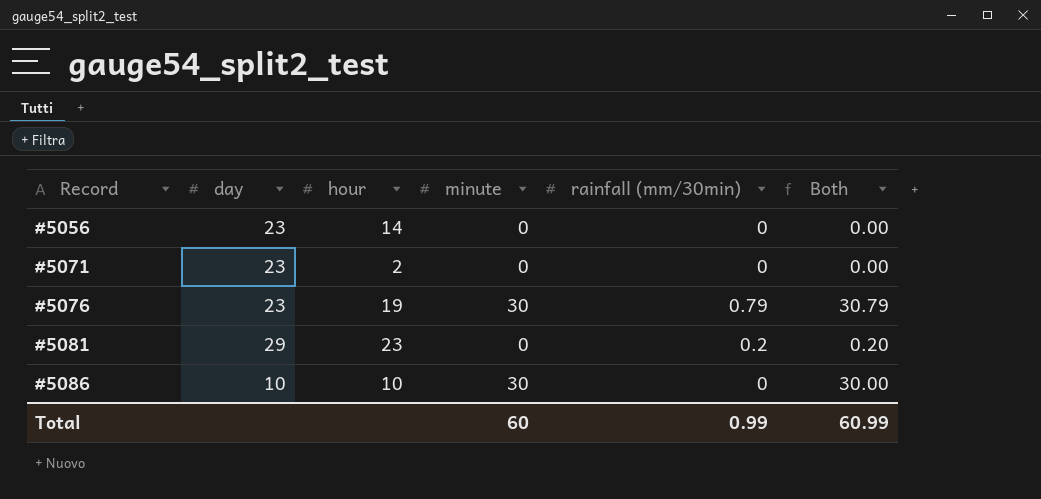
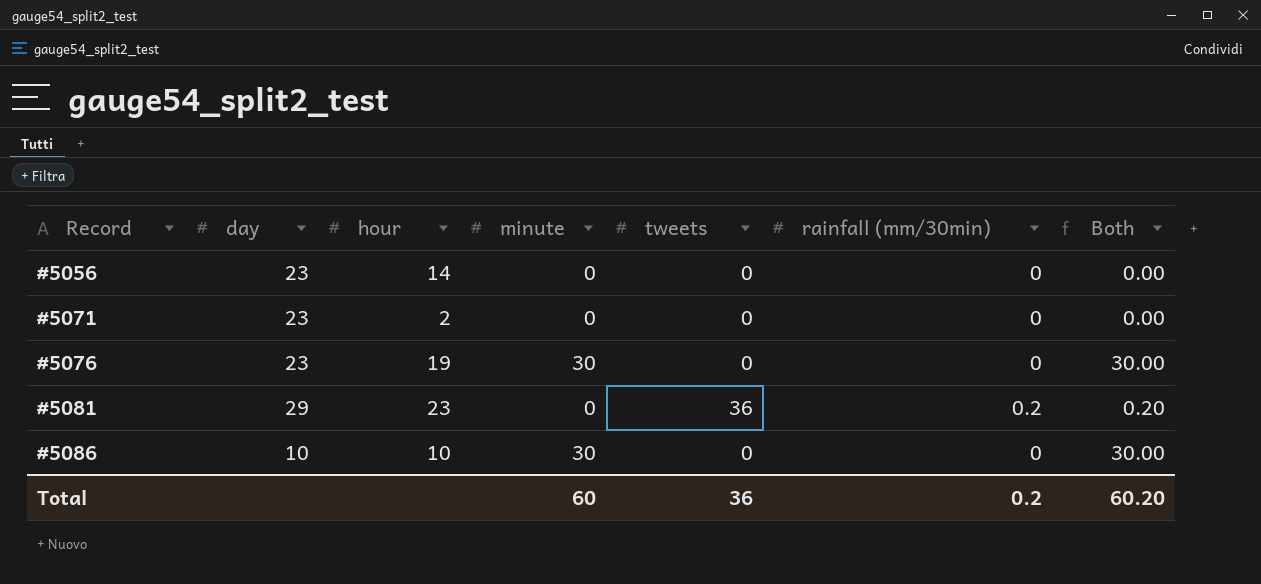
column tweets | position: none -> 5
#5076 | rainfall (mm/30min): 0.79 -> 0
#5076 | Both: 30.79 -> 30.00
Total | rainfall (mm/30min): 0.99 -> 0.2
Total | Both: 60.99 -> 60.20

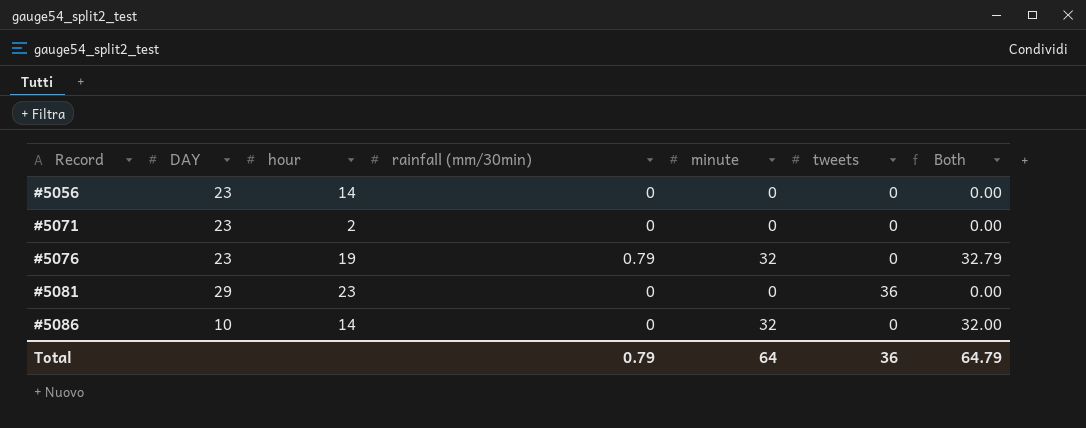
column name: day -> DAY
column rainfall (mm/30min) | position: 6 -> 4
#5076 | rainfall (mm/30min): 0 -> 0.79
#5076 | minute: 30 -> 32
#5076 | Both: 30.00 -> 32.79
#5081 | rainfall (mm/30min): 0.2 -> 0
#5081 | Both: 0.20 -> 0.00
#5086 | hour: 10 -> 14
#5086 | minute: 30 -> 32
#5086 | Both: 30.00 -> 32.00
Total | rainfall (mm/30min): 0.2 -> 0.79
Total | minute: 60 -> 64
Total | Both: 60.20 -> 64.79

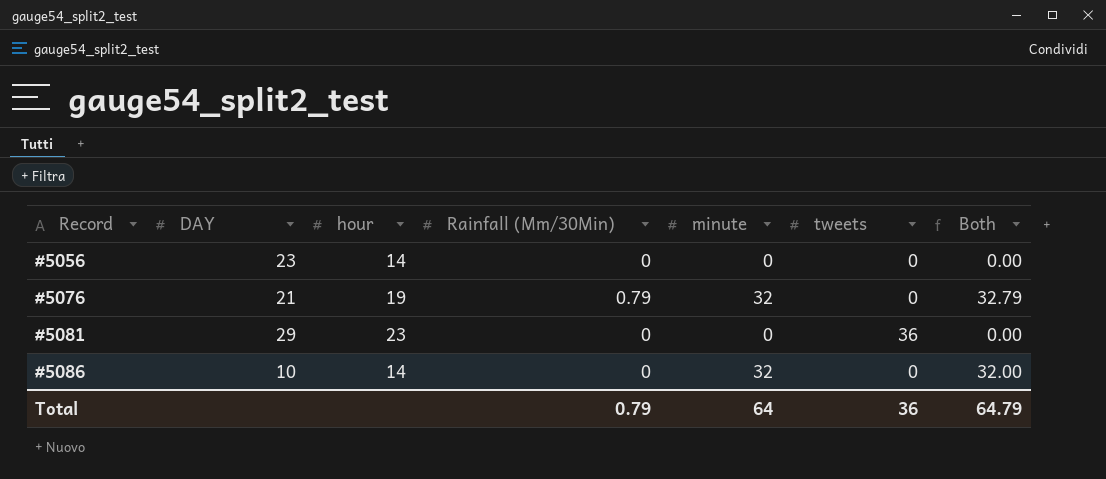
column name: rainfall (mm/30min) -> Rainfall (Mm/30Min)
row #5071: 23 | 2 | 0 | 0 | 0 | 0.00 -> none
#5076 | DAY: 23 -> 21

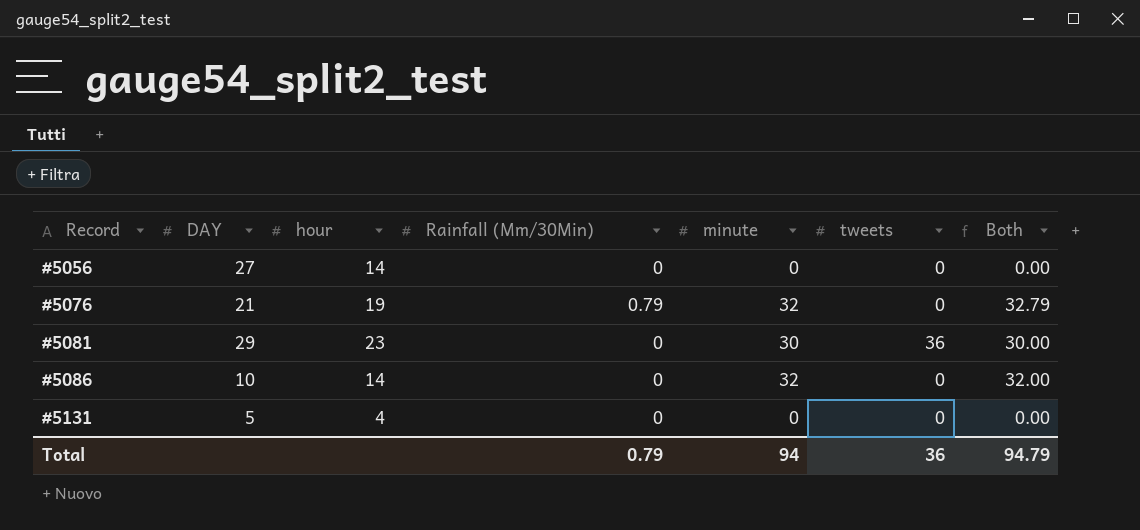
#5056 | DAY: 23 -> 27
#5081 | minute: 0 -> 30
#5081 | Both: 0.00 -> 30.00
row #5131: none -> 5 | 4 | 0 | 0 | 0 | 0.00
Total | minute: 64 -> 94
Total | Both: 64.79 -> 94.79

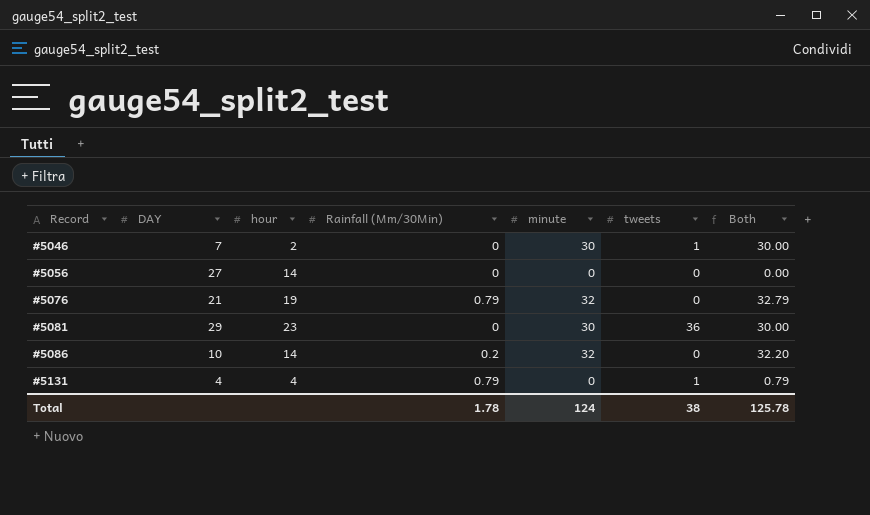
row #5046: none -> 7 | 2 | 0 | 30 | 1 | 30.00
#5086 | Rainfall (Mm/30Min): 0 -> 0.2
#5086 | Both: 32.00 -> 32.20
#5131 | DAY: 5 -> 4
#5131 | Rainfall (Mm/30Min): 0 -> 0.79
#5131 | tweets: 0 -> 1
#5131 | Both: 0.00 -> 0.79
Total | Rainfall (Mm/30Min): 0.79 -> 1.78
Total | minute: 94 -> 124
Total | tweets: 36 -> 38
Total | Both: 94.79 -> 125.78

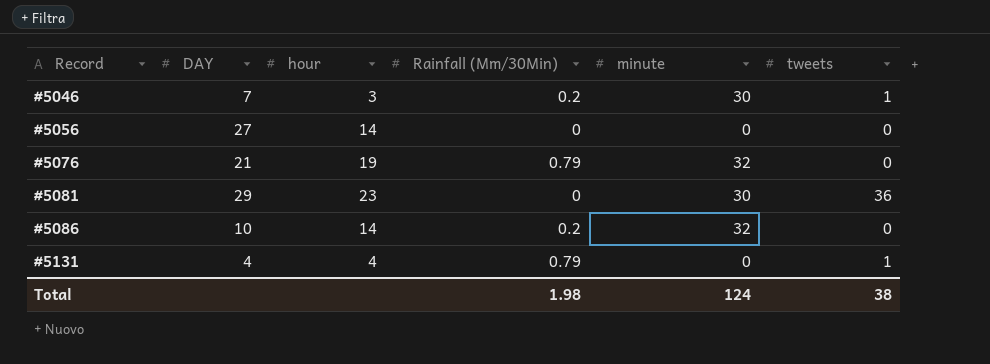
column Both | formula: [Rainfall (Mm/30Min)] + [minute] -> none
#5046 | hour: 2 -> 3
#5046 | Rainfall (Mm/30Min): 0 -> 0.2
Total | Rainfall (Mm/30Min): 1.78 -> 1.98

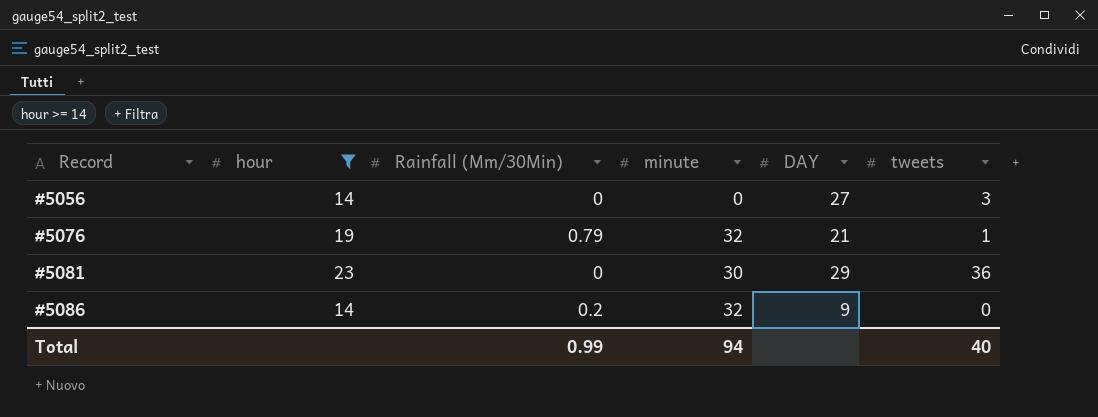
filter: none -> hour >= 14
column DAY | position: 2 -> 5
#5056 | tweets: 0 -> 3
#5076 | tweets: 0 -> 1
#5086 | DAY: 10 -> 9
Total | Rainfall (Mm/30Min): 1.98 -> 0.99
Total | minute: 124 -> 94
Total | tweets: 38 -> 40

